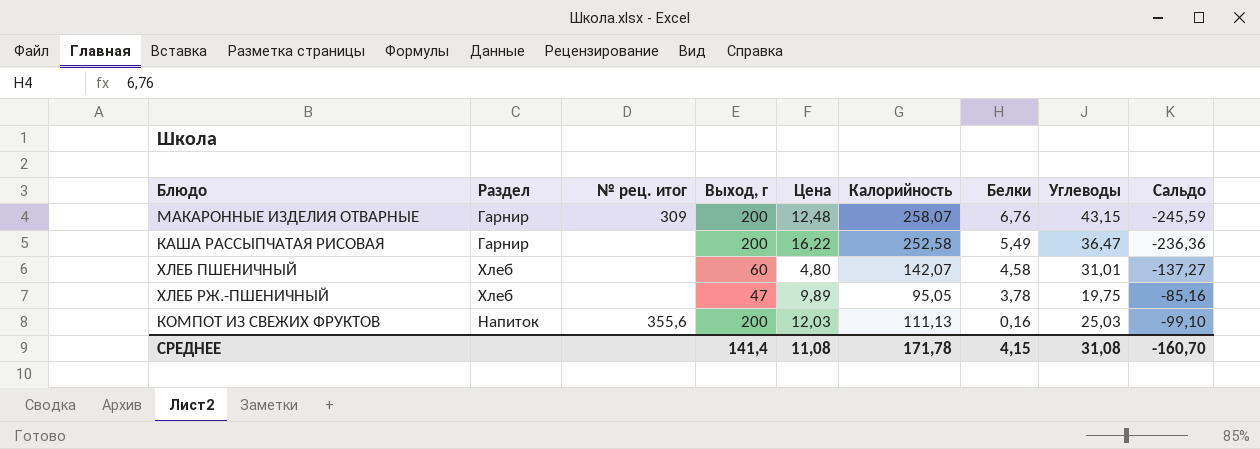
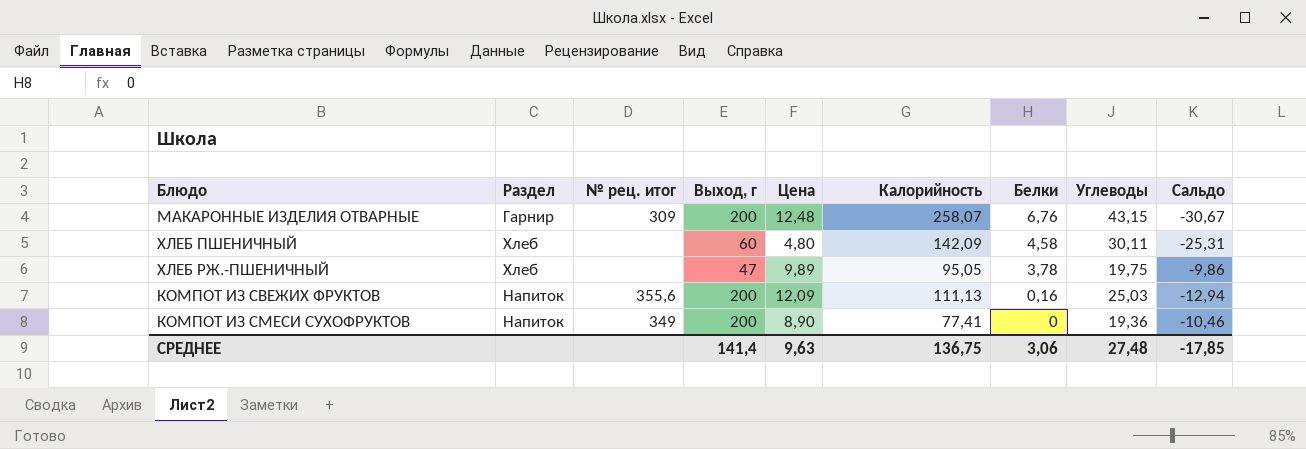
column Сальдо | formula: [Цена] - [Калорийность] -> [Цена] - [Углеводы]
row КАША РАССЫПЧАТАЯ РИСОВАЯ: Гарнир | none | 200 | 16,22 | 252,58 | 5,49 | 36,47 | -236,36 -> none
ХЛЕБ ПШЕНИЧНЫЙ | Калорийность: 142,07 -> 142,09
ХЛЕБ ПШЕНИЧНЫЙ | Углеводы: 31,01 -> 30,11
КОМПОТ ИЗ СВЕЖИХ ФРУКТОВ | Цена: 12,03 -> 12,09
row КОМПОТ ИЗ СМЕСИ СУХОФРУКТОВ: none -> Напиток | 349 | 200 | 8,90 | 77,41 | 0 | 19,36 | -10,46
СРЕДНЕЕ | Цена: 11,08 -> 9,63
СРЕДНЕЕ | Калорийность: 171,78 -> 136,75
СРЕДНЕЕ | Белки: 4,15 -> 3,06
СРЕДНЕЕ | Углеводы: 31,08 -> 27,48
СРЕДНЕЕ | Сальдо: -160,70 -> -17,85

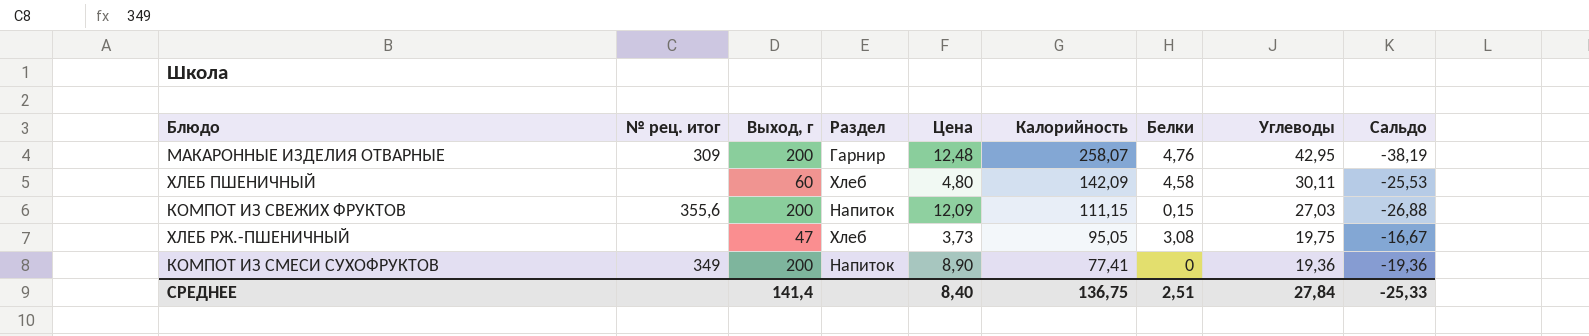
row order: Белки descending -> Калорийность descending
column Раздел | position: 2 -> 4
column Сальдо | formula: [Цена] - [Углеводы] -> [Белки] - [Углеводы]
МАКАРОННЫЕ ИЗДЕЛИЯ ОТВАРНЫЕ | Белки: 6,76 -> 4,76
МАКАРОННЫЕ ИЗДЕЛИЯ ОТВАРНЫЕ | Углеводы: 43,15 -> 42,95
КОМПОТ ИЗ СВЕЖИХ ФРУКТОВ | Калорийность: 111,13 -> 111,15
КОМПОТ ИЗ СВЕЖИХ ФРУКТОВ | Белки: 0,16 -> 0,15
КОМПОТ ИЗ СВЕЖИХ ФРУКТОВ | Углеводы: 25,03 -> 27,03
ХЛЕБ РЖ.-ПШЕНИЧНЫЙ | Цена: 9,89 -> 3,73
ХЛЕБ РЖ.-ПШЕНИЧНЫЙ | Белки: 3,78 -> 3,08
СРЕДНЕЕ | Цена: 9,63 -> 8,40
СРЕДНЕЕ | Белки: 3,06 -> 2,51
СРЕДНЕЕ | Углеводы: 27,48 -> 27,84
СРЕДНЕЕ | Сальдо: -17,85 -> -25,33

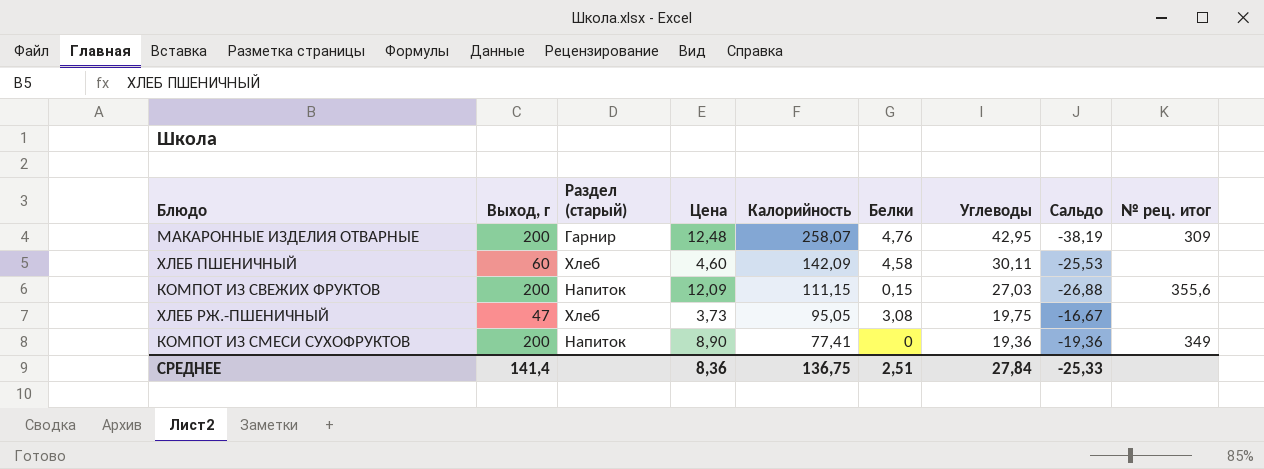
column name: Раздел -> Раздел (старый)
column № рец. итог | position: 2 -> 9
ХЛЕБ ПШЕНИЧНЫЙ | Цена: 4,80 -> 4,60
СРЕДНЕЕ | Цена: 8,40 -> 8,36

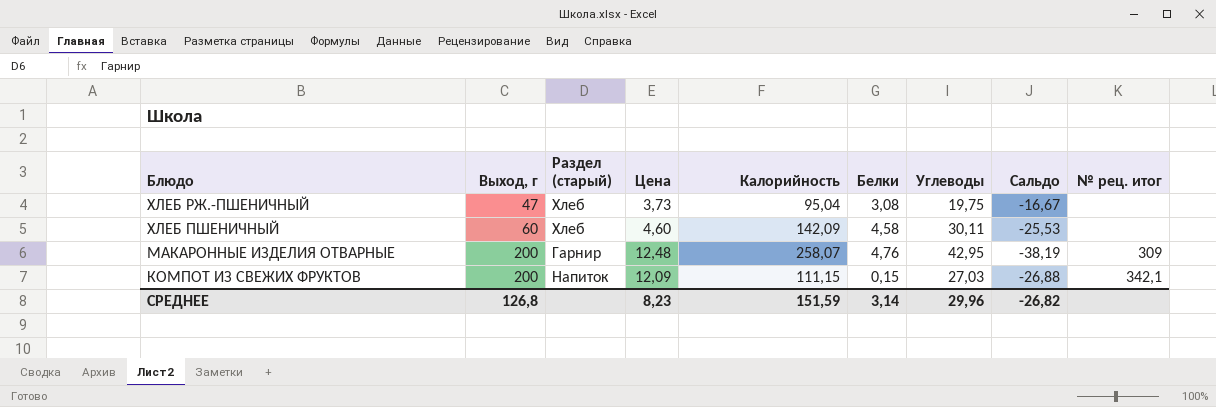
row order: Калорийность descending -> Блюдо descending
row КОМПОТ ИЗ СМЕСИ СУХОФРУКТОВ: 200 | Напиток | 8,90 | 77,41 | 0 | 19,36 | -19,36 | 349 -> none
ХЛЕБ РЖ.-ПШЕНИЧНЫЙ | Калорийность: 95,05 -> 95,04
КОМПОТ ИЗ СВЕЖИХ ФРУКТОВ | № рец. итог: 355,6 -> 342,1
СРЕДНЕЕ | Выход, г: 141,4 -> 126,8
СРЕДНЕЕ | Цена: 8,36 -> 8,23
СРЕДНЕЕ | Калорийность: 136,75 -> 151,59
СРЕДНЕЕ | Белки: 2,51 -> 3,14
СРЕДНЕЕ | Углеводы: 27,84 -> 29,96
СРЕДНЕЕ | Сальдо: -25,33 -> -26,82

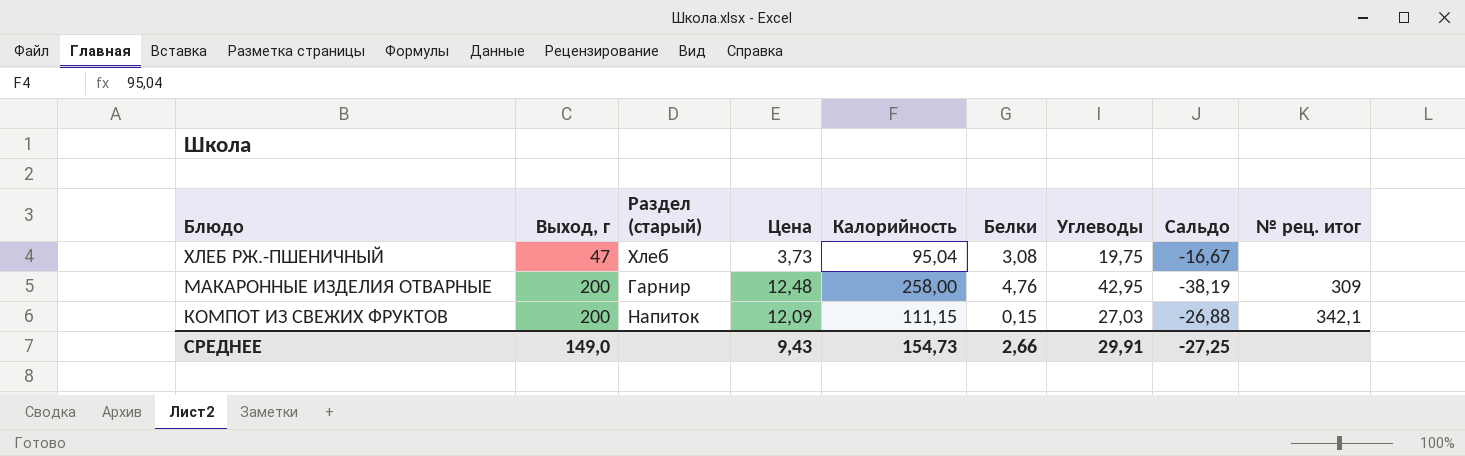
row ХЛЕБ ПШЕНИЧНЫЙ: 60 | Хлеб | 4,60 | 142,09 | 4,58 | 30,11 | -25,53 | none -> none
МАКАРОННЫЕ ИЗДЕЛИЯ ОТВАРНЫЕ | Калорийность: 258,07 -> 258,00
СРЕДНЕЕ | Выход, г: 126,8 -> 149,0
СРЕДНЕЕ | Цена: 8,23 -> 9,43
СРЕДНЕЕ | Калорийность: 151,59 -> 154,73
СРЕДНЕЕ | Белки: 3,14 -> 2,66
СРЕДНЕЕ | Углеводы: 29,96 -> 29,91
СРЕДНЕЕ | Сальдо: -26,82 -> -27,25

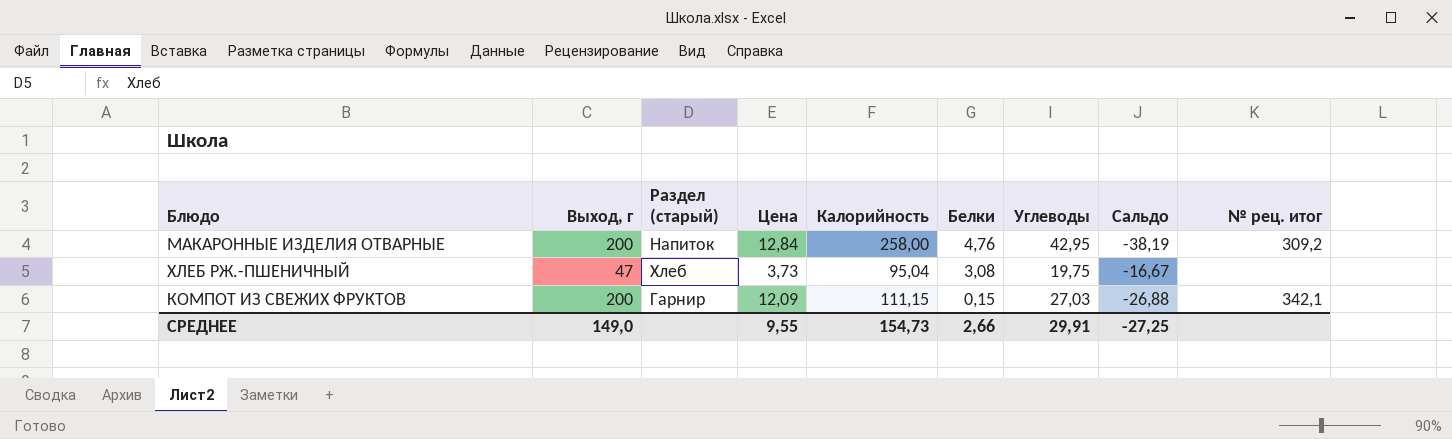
row order: Блюдо descending -> Белки descending
МАКАРОННЫЕ ИЗДЕЛИЯ ОТВАРНЫЕ | Раздел (старый): Гарнир -> Напиток
МАКАРОННЫЕ ИЗДЕЛИЯ ОТВАРНЫЕ | Цена: 12,48 -> 12,84
МАКАРОННЫЕ ИЗДЕЛИЯ ОТВАРНЫЕ | № рец. итог: 309 -> 309,2
КОМПОТ ИЗ СВЕЖИХ ФРУКТОВ | Раздел (старый): Напиток -> Гарнир
СРЕДНЕЕ | Цена: 9,43 -> 9,55

